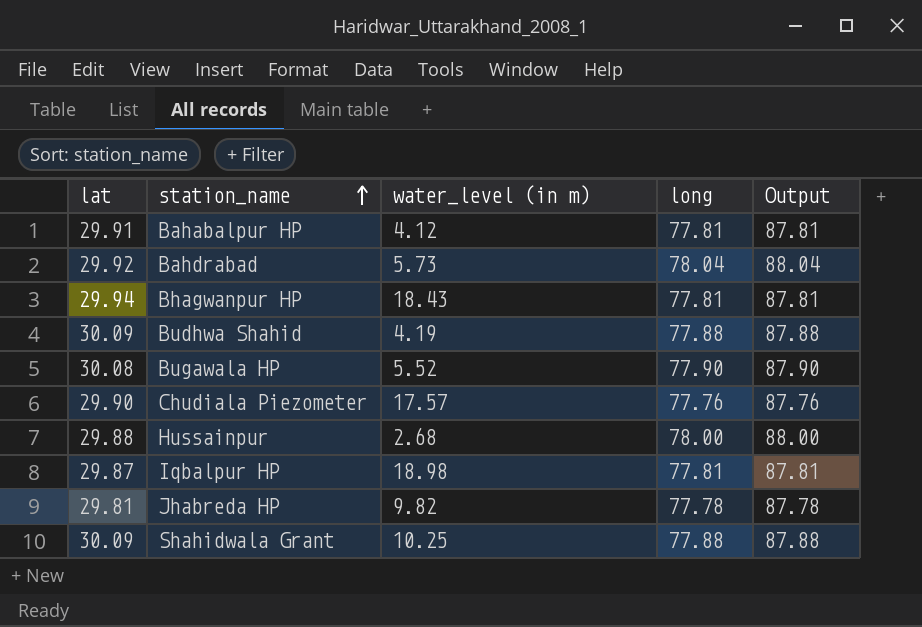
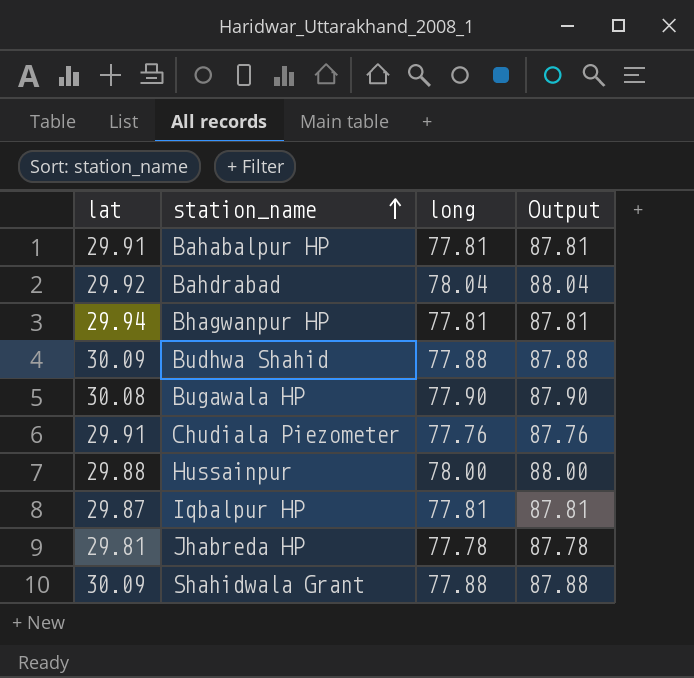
column water_level (in m) | position: 3 -> none
Chudiala Piezometer | lat: 29.90 -> 29.91

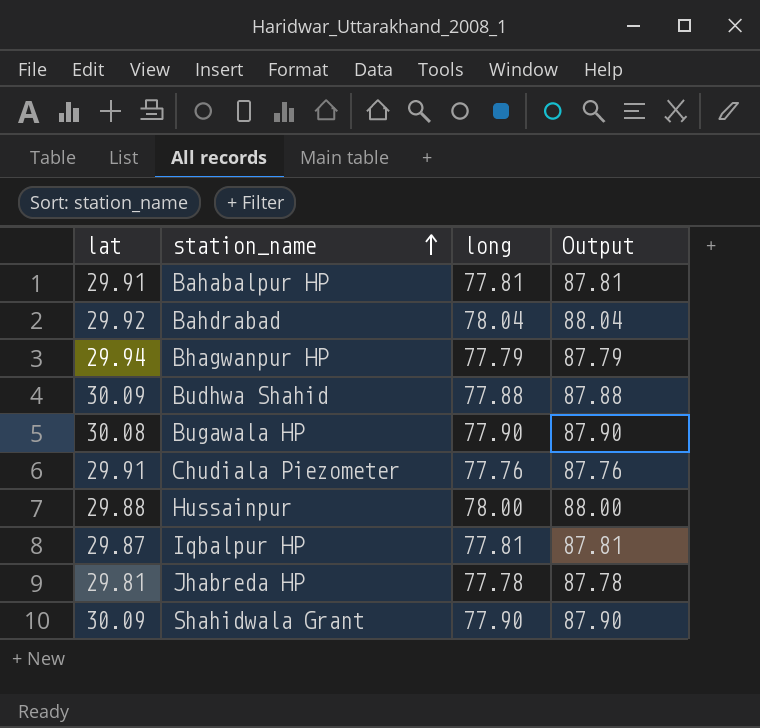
Bhagwanpur HP | long: 77.81 -> 77.79
Bhagwanpur HP | Output: 87.81 -> 87.79
Shahidwala Grant | long: 77.88 -> 77.90
Shahidwala Grant | Output: 87.88 -> 87.90

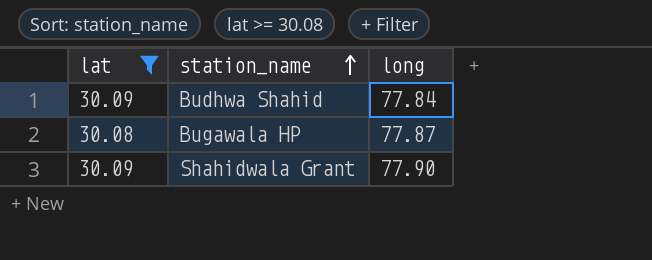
filter: none -> lat >= 30.08
column Output | formula: [long] + 10 -> none
Budhwa Shahid | long: 77.88 -> 77.84
Bugawala HP | long: 77.90 -> 77.87

